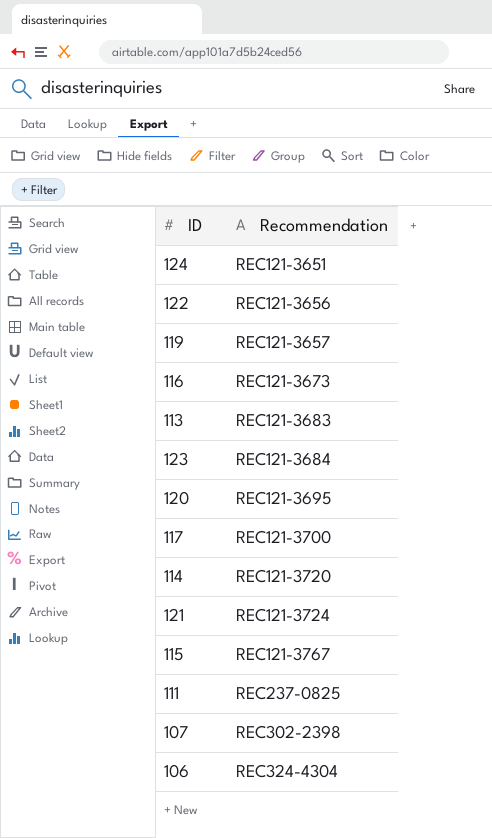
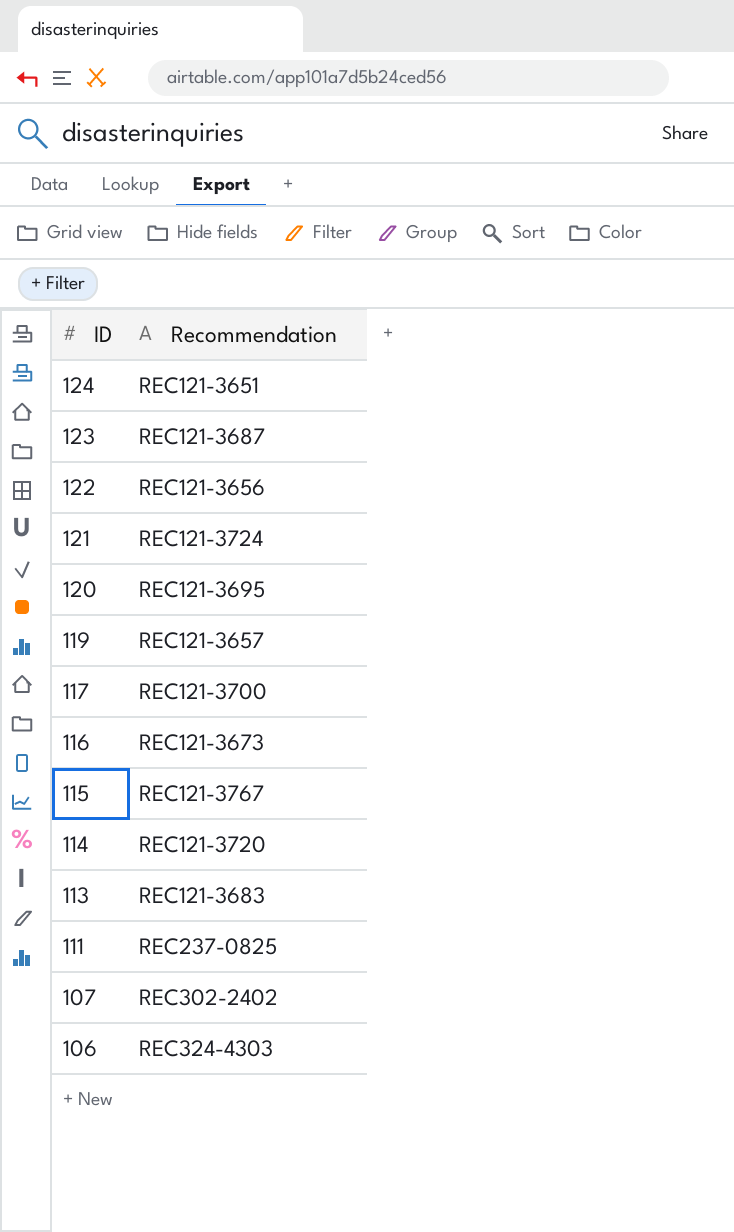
row order: Recommendation ascending -> ID descending
123 | Recommendation: REC121-3684 -> REC121-3687
107 | Recommendation: REC302-2398 -> REC302-2402
106 | Recommendation: REC324-4304 -> REC324-4303

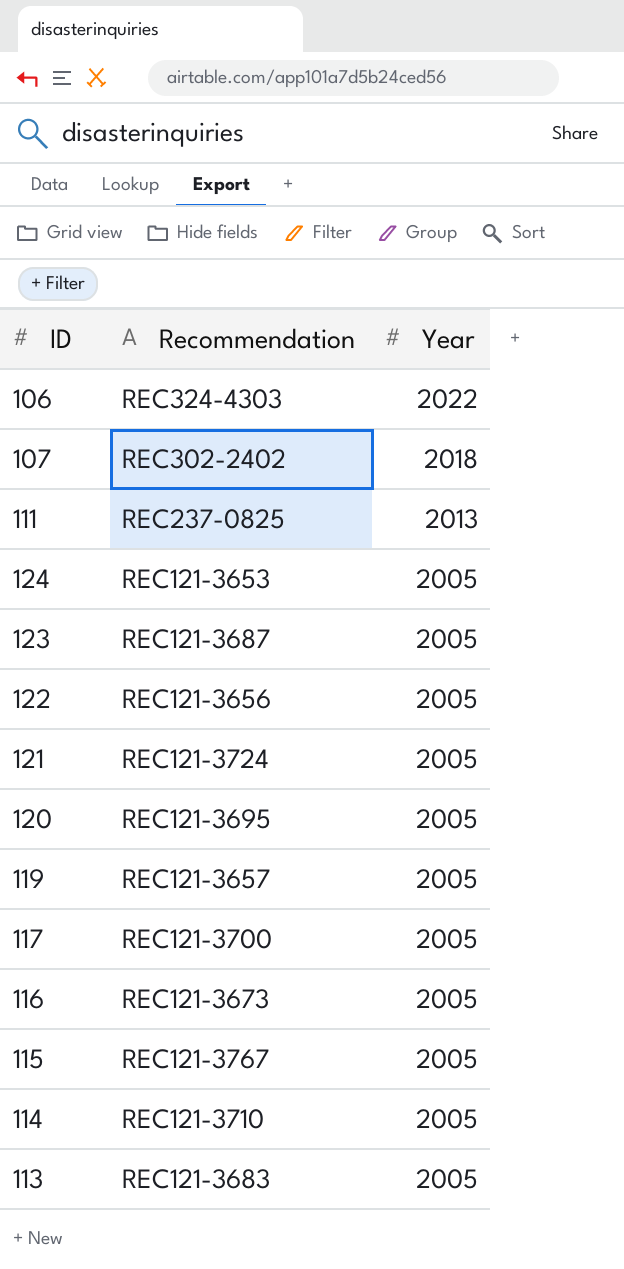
row order: ID descending -> Year descending
column Year | position: none -> 3
124 | Recommendation: REC121-3651 -> REC121-3653
114 | Recommendation: REC121-3720 -> REC121-3710

